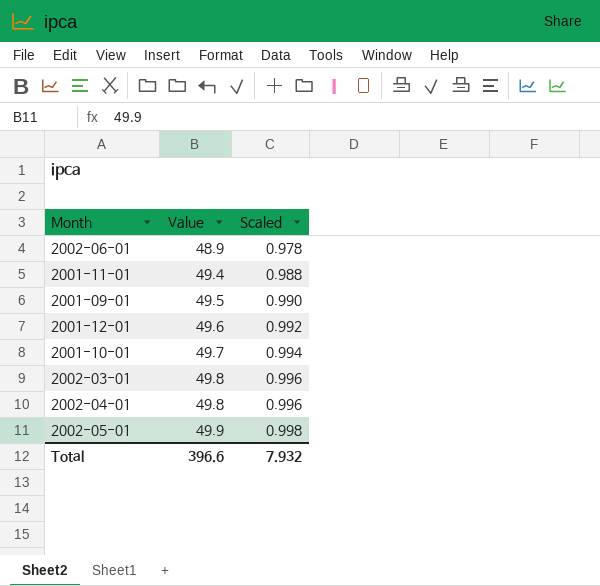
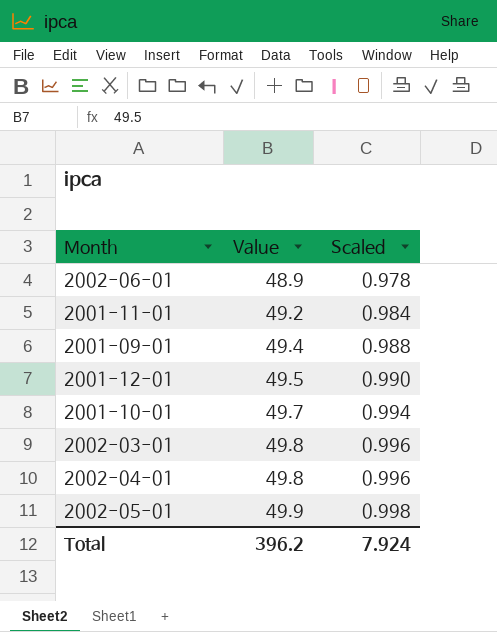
2001-11-01 | Value: 49.4 -> 49.2
2001-11-01 | Scaled: 0.988 -> 0.984
2001-09-01 | Value: 49.5 -> 49.4
2001-09-01 | Scaled: 0.990 -> 0.988
2001-12-01 | Value: 49.6 -> 49.5
2001-12-01 | Scaled: 0.992 -> 0.990
Total | Value: 396.6 -> 396.2
Total | Scaled: 7.932 -> 7.924

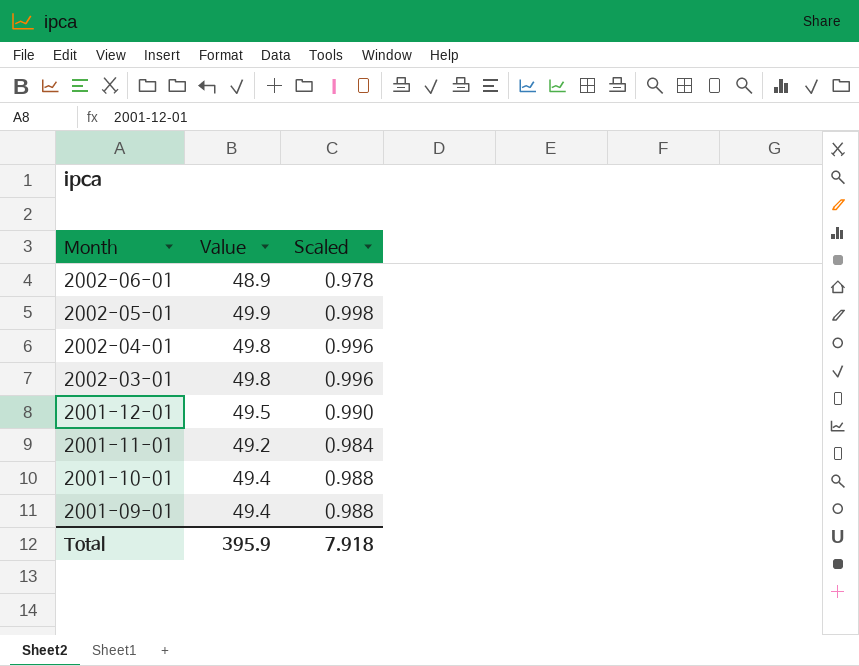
row order: Value ascending -> Month descending
2001-10-01 | Value: 49.7 -> 49.4
2001-10-01 | Scaled: 0.994 -> 0.988
Total | Value: 396.2 -> 395.9
Total | Scaled: 7.924 -> 7.918

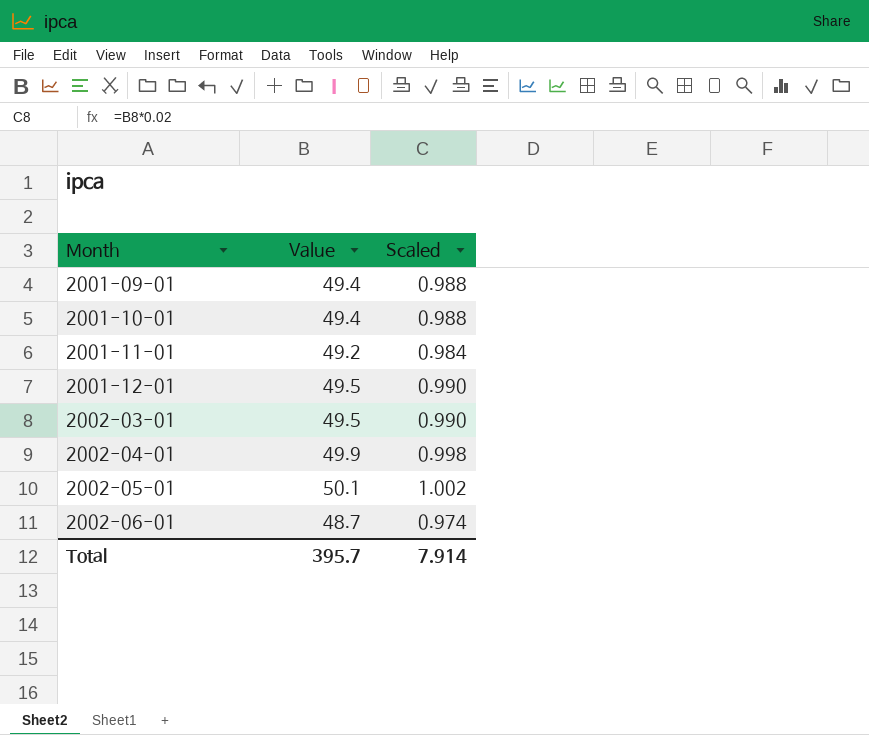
row order: Month descending -> Month ascending
2002-03-01 | Value: 49.8 -> 49.5
2002-03-01 | Scaled: 0.996 -> 0.990
2002-04-01 | Value: 49.8 -> 49.9
2002-04-01 | Scaled: 0.996 -> 0.998
2002-05-01 | Value: 49.9 -> 50.1
2002-05-01 | Scaled: 0.998 -> 1.002
2002-06-01 | Value: 48.9 -> 48.7
2002-06-01 | Scaled: 0.978 -> 0.974
Total | Value: 395.9 -> 395.7
Total | Scaled: 7.918 -> 7.914

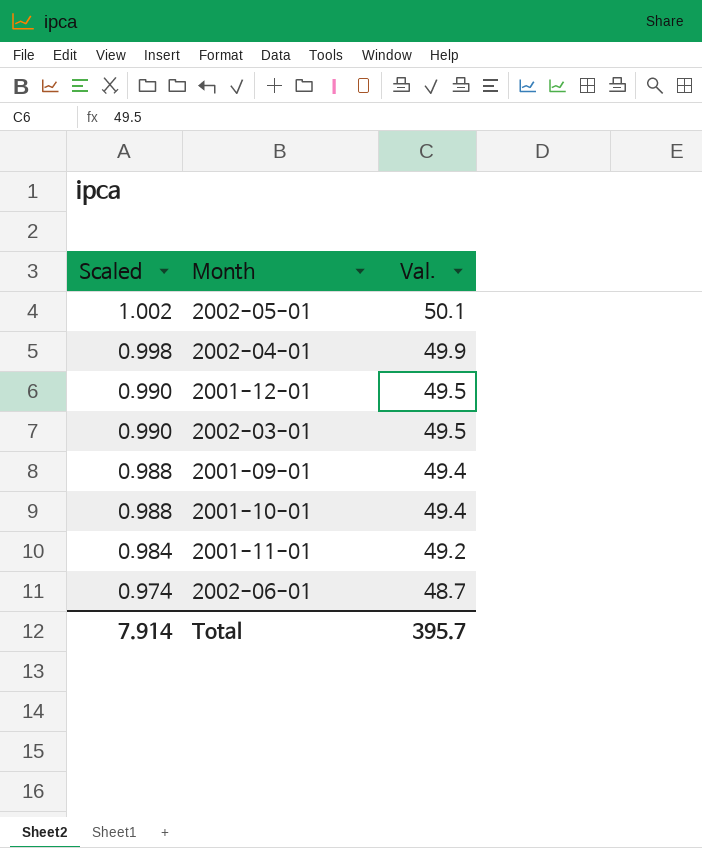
row order: Month ascending -> Scaled descending
column Scaled | position: 3 -> 1
column name: Value -> Val.

